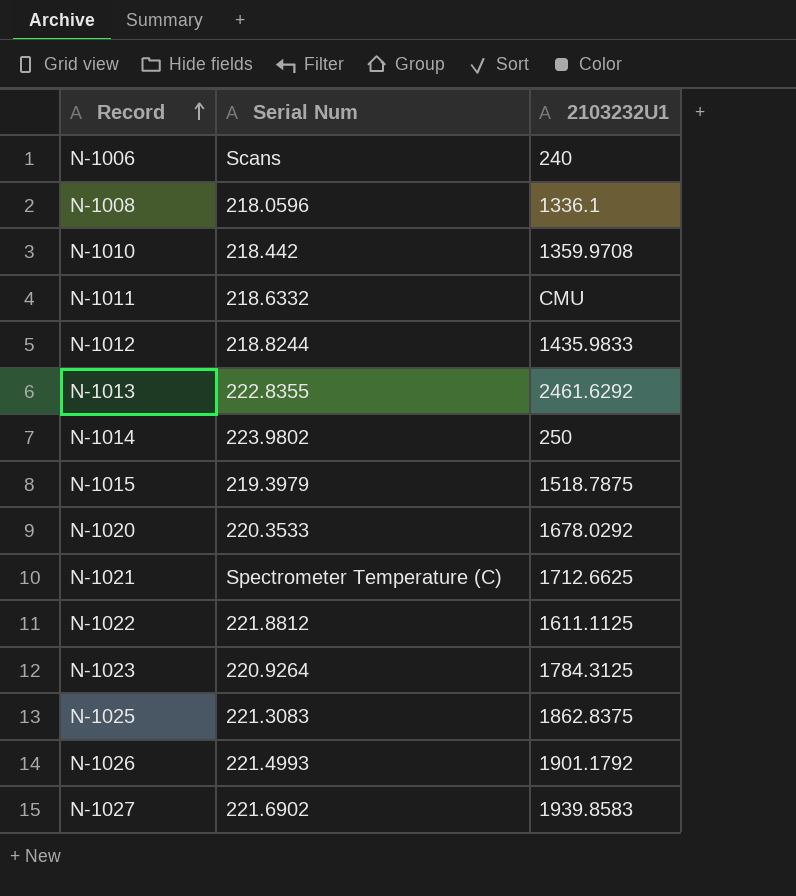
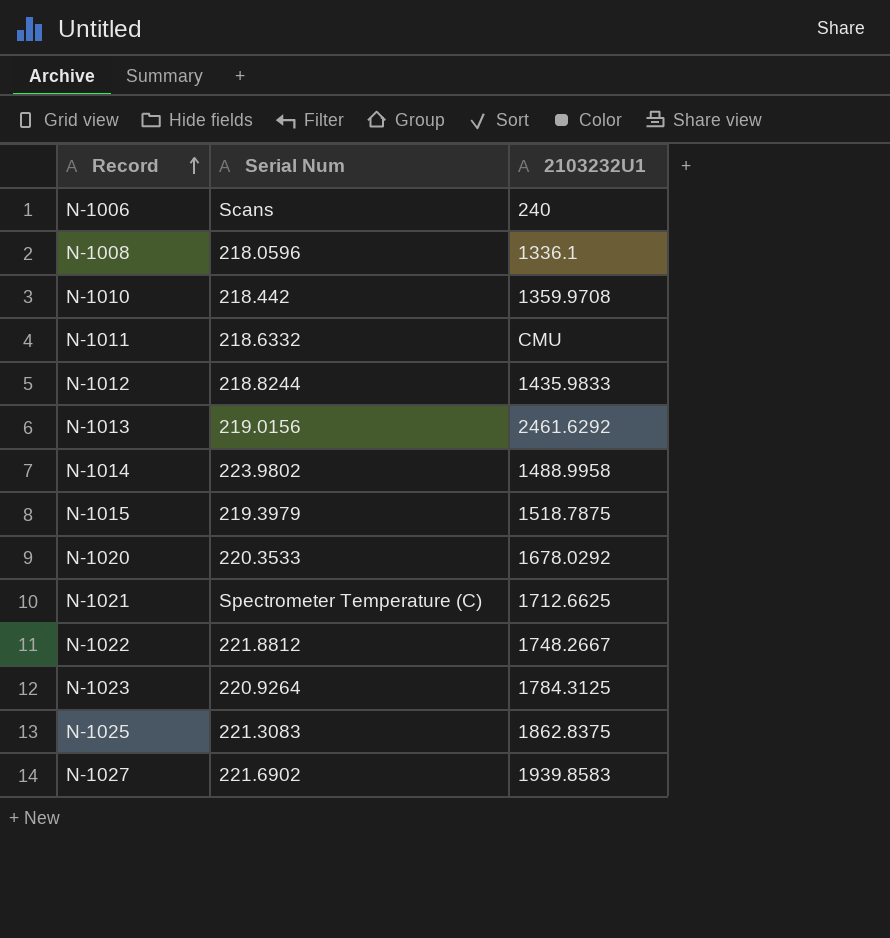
row N-1026: 221.4993 | 1901.1792 -> none
N-1013 | Serial Num: 222.8355 -> 219.0156
N-1014 | 2103232U1: 250 -> 1488.9958
N-1022 | 2103232U1: 1611.1125 -> 1748.2667

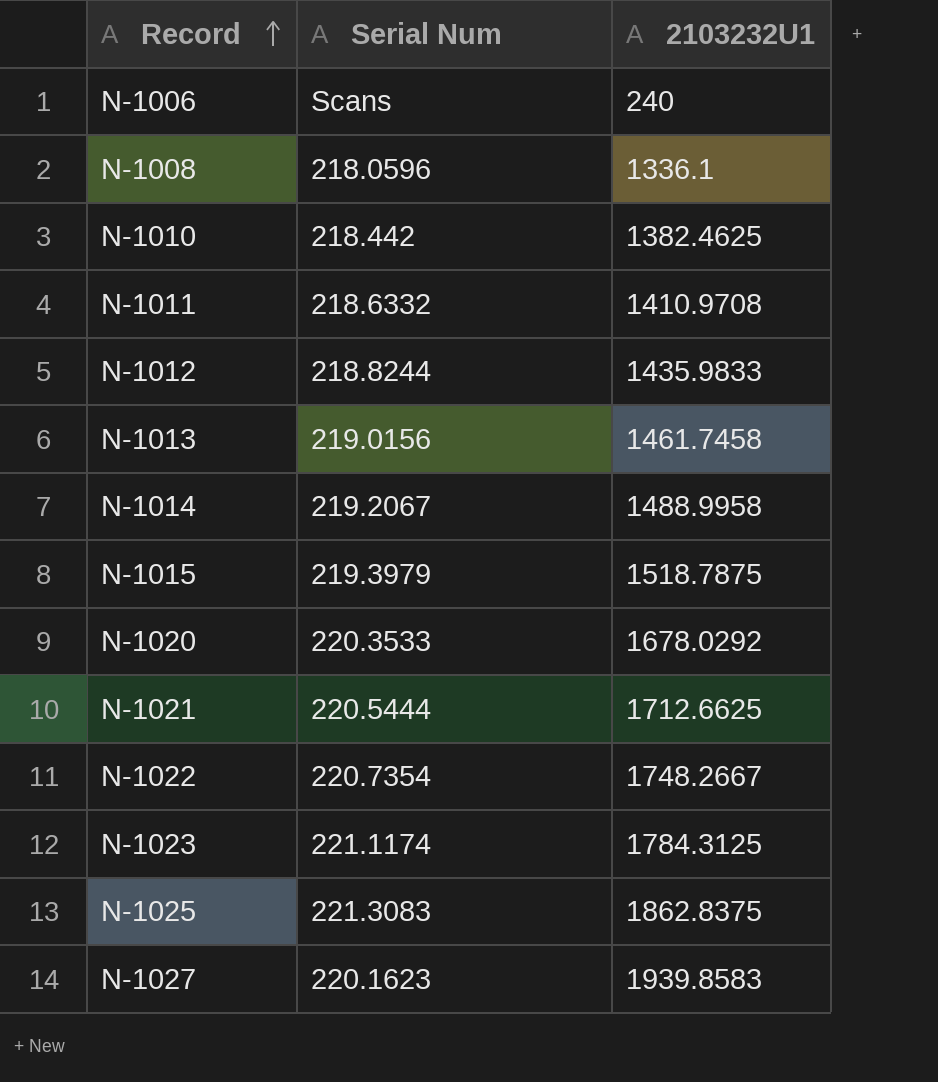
N-1010 | 2103232U1: 1359.9708 -> 1382.4625
N-1011 | 2103232U1: CMU -> 1410.9708
N-1013 | 2103232U1: 2461.6292 -> 1461.7458
N-1014 | Serial Num: 223.9802 -> 219.2067
N-1021 | Serial Num: Spectrometer Temperature (C) -> 220.5444
N-1022 | Serial Num: 221.8812 -> 220.7354
N-1023 | Serial Num: 220.9264 -> 221.1174
N-1027 | Serial Num: 221.6902 -> 220.1623

